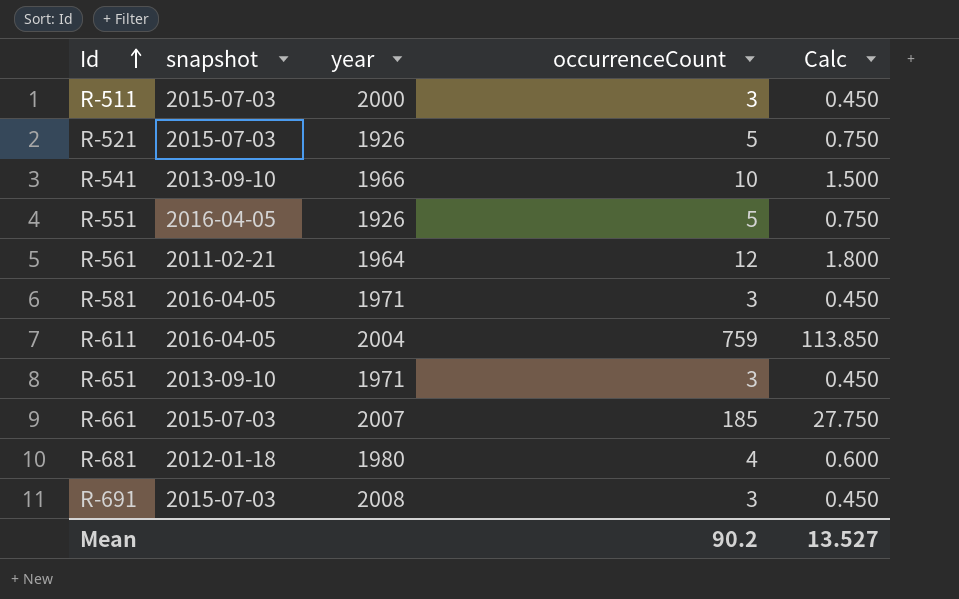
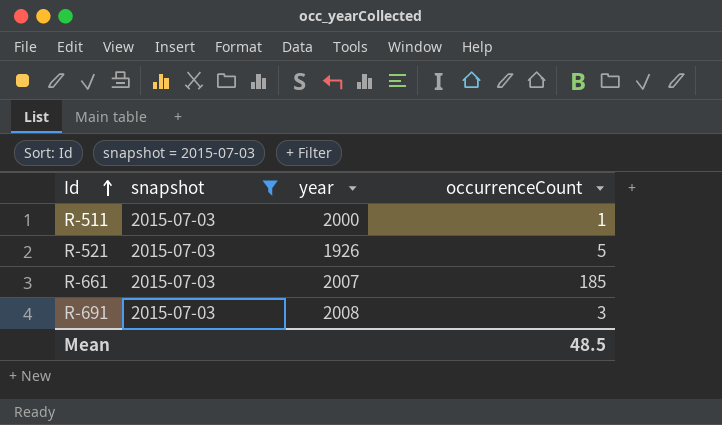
filter: none -> snapshot = 2015-07-03
column Calc | formula: [occurrenceCount] * 0.15 -> none
R-511 | occurrenceCount: 3 -> 1
Mean | occurrenceCount: 90.2 -> 48.5

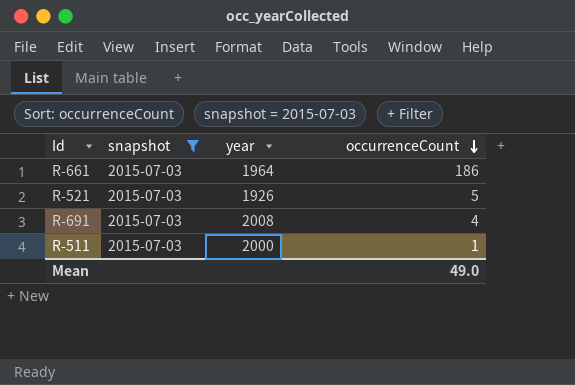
row order: Id ascending -> occurrenceCount descending
R-661 | year: 2007 -> 1964
R-661 | occurrenceCount: 185 -> 186
R-691 | occurrenceCount: 3 -> 4
Mean | occurrenceCount: 48.5 -> 49.0

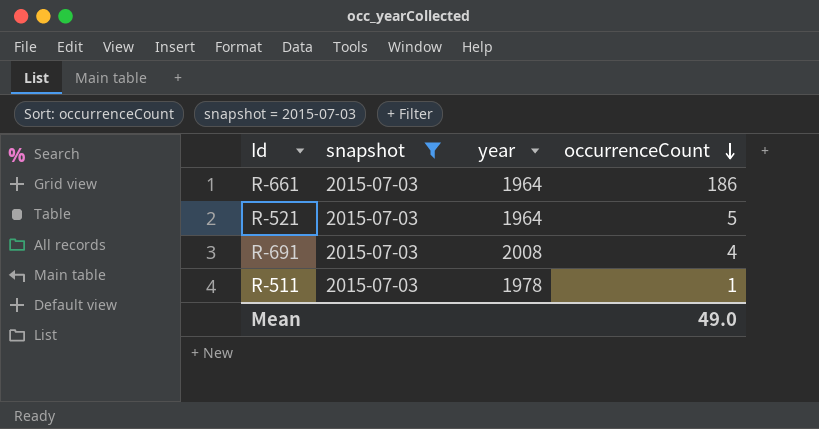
R-521 | year: 1926 -> 1964
R-511 | year: 2000 -> 1978

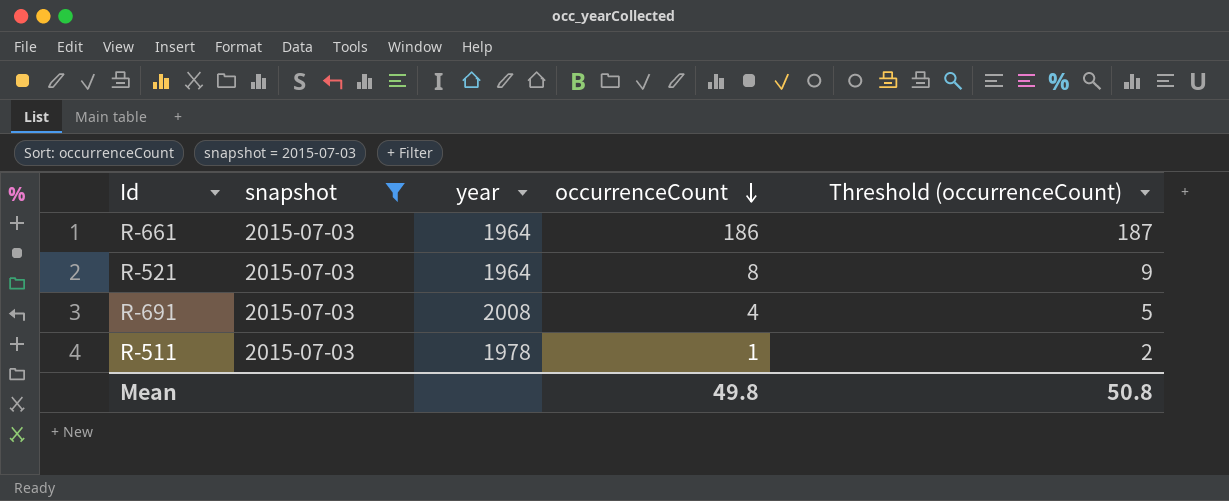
column Threshold (occurrenceCount) | formula: none -> [occurrenceCount] + 1
R-521 | occurrenceCount: 5 -> 8
Mean | occurrenceCount: 49.0 -> 49.8

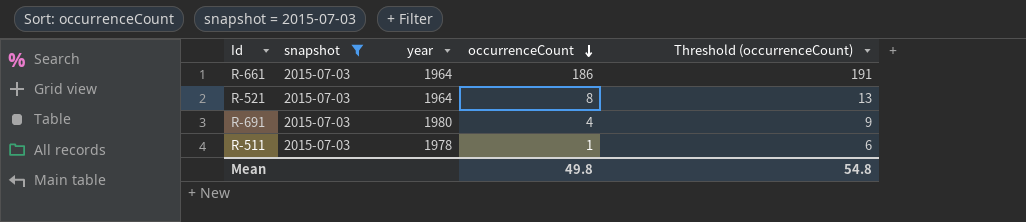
column Threshold (occurrenceCount) | formula: [occurrenceCount] + 1 -> [occurrenceCount] + 5
R-691 | year: 2008 -> 1980
Mean | Threshold (occurrenceCount): 50.8 -> 54.8

